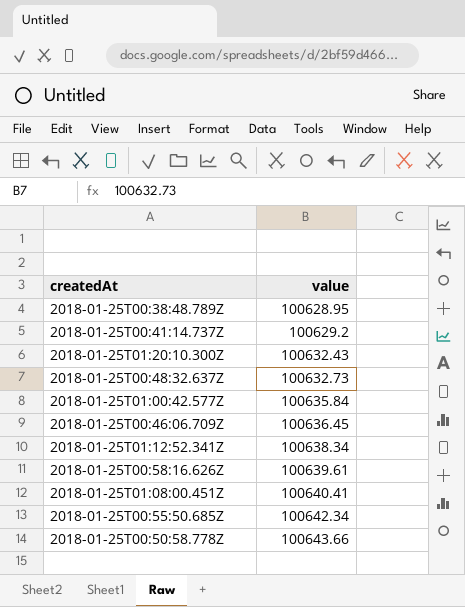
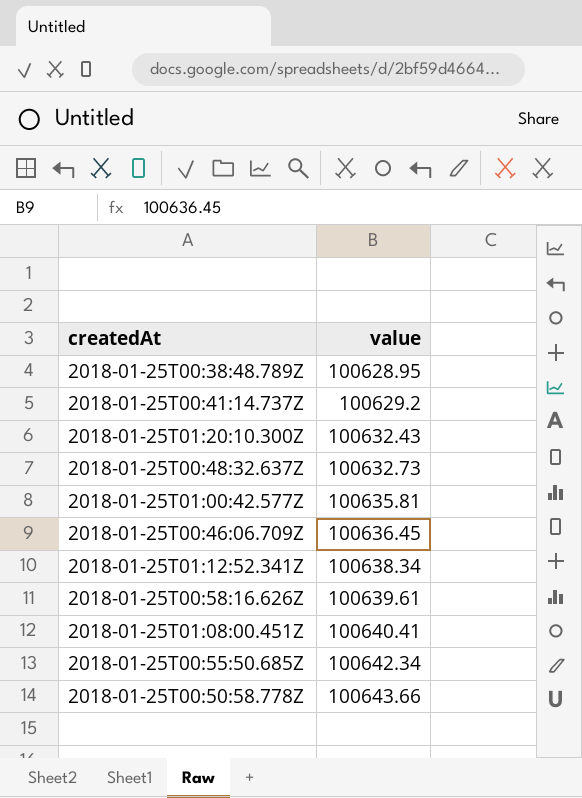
2018-01-25T01:00:42.577Z | value: 100635.84 -> 100635.81

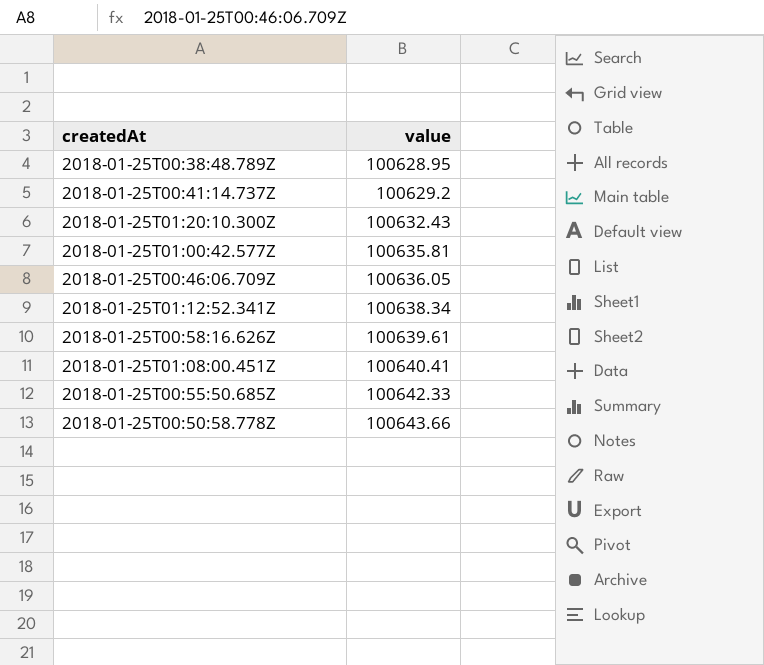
row 2018-01-25T00:48:32.637Z: 100632.73 -> none
2018-01-25T00:46:06.709Z | value: 100636.45 -> 100636.05
2018-01-25T00:55:50.685Z | value: 100642.34 -> 100642.33

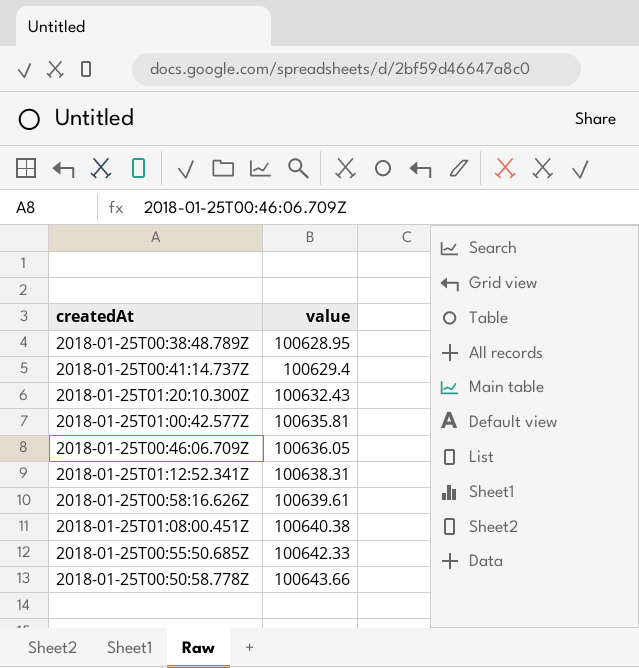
2018-01-25T00:41:14.737Z | value: 100629.2 -> 100629.4
2018-01-25T01:12:52.341Z | value: 100638.34 -> 100638.31
2018-01-25T01:08:00.451Z | value: 100640.41 -> 100640.38

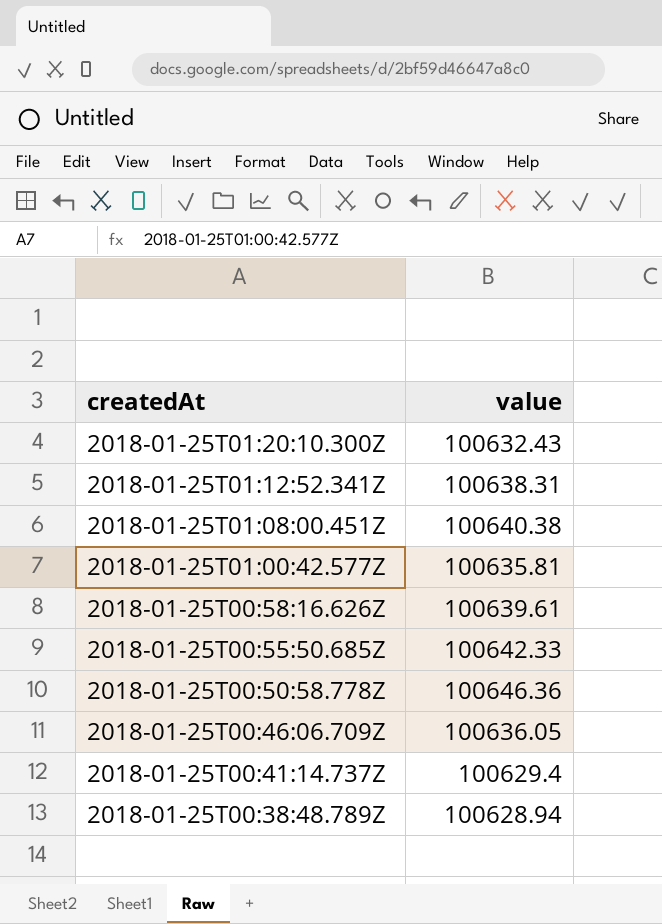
row order: value ascending -> createdAt descending
2018-01-25T00:50:58.778Z | value: 100643.66 -> 100646.36
2018-01-25T00:38:48.789Z | value: 100628.95 -> 100628.94

